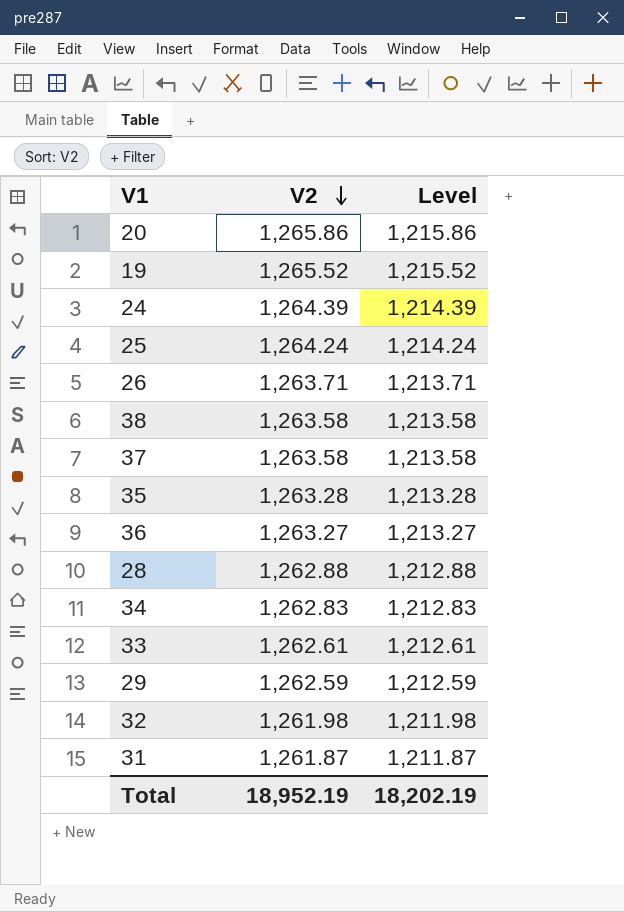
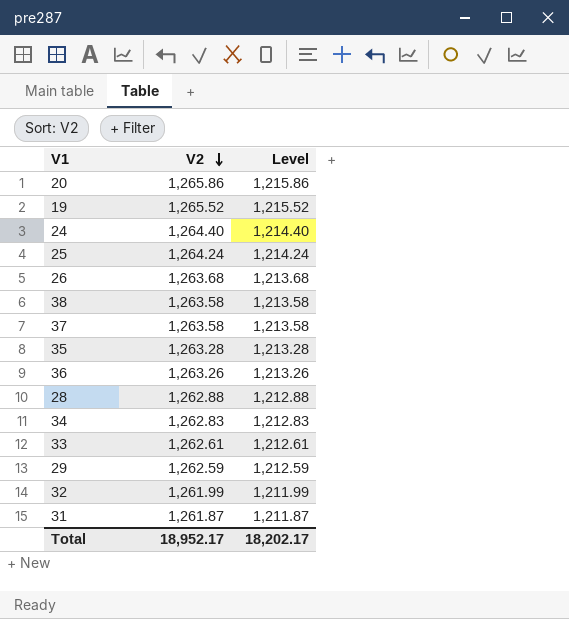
24 | V2: 1,264.39 -> 1,264.40
24 | Level: 1,214.39 -> 1,214.40
26 | V2: 1,263.71 -> 1,263.68
26 | Level: 1,213.71 -> 1,213.68
36 | V2: 1,263.27 -> 1,263.26
36 | Level: 1,213.27 -> 1,213.26
32 | V2: 1,261.98 -> 1,261.99
32 | Level: 1,211.98 -> 1,211.99
Total | V2: 18,952.19 -> 18,952.17
Total | Level: 18,202.19 -> 18,202.17

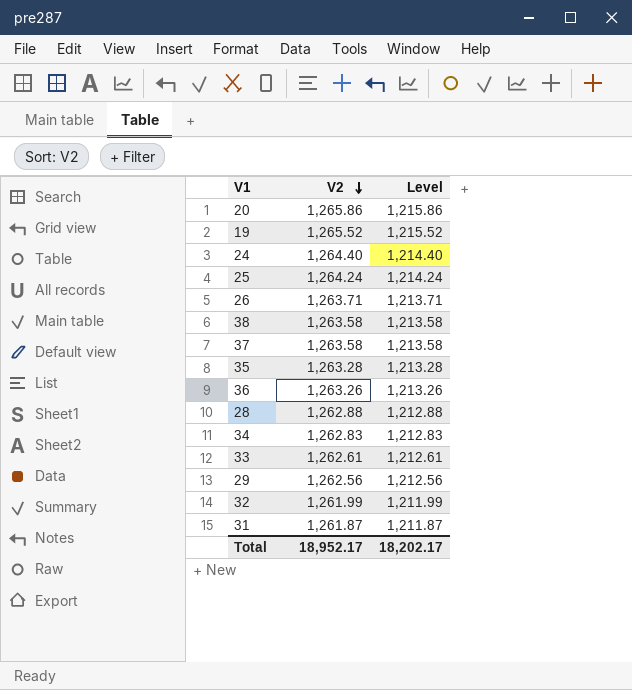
26 | V2: 1,263.68 -> 1,263.71
26 | Level: 1,213.68 -> 1,213.71
29 | V2: 1,262.59 -> 1,262.56
29 | Level: 1,212.59 -> 1,212.56

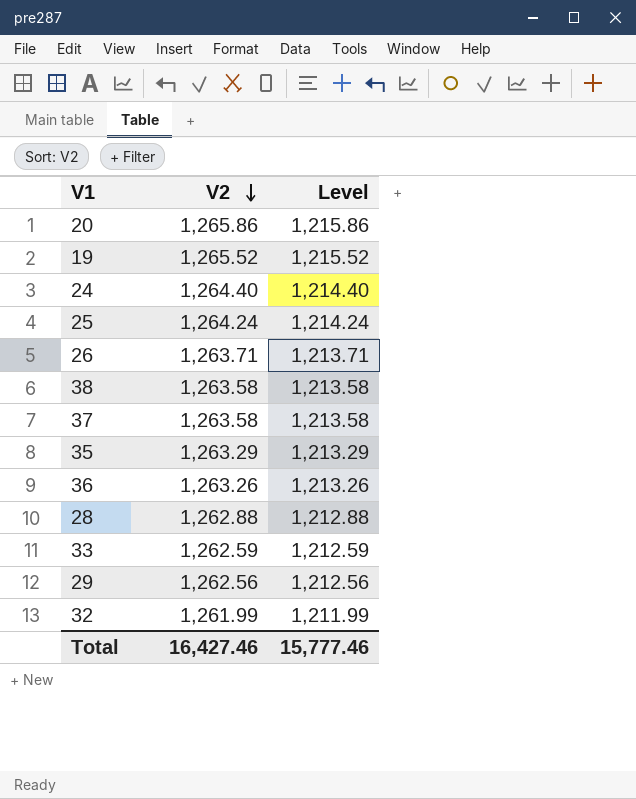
row 34: 1,262.83 | 1,212.83 -> none
row 31: 1,261.87 | 1,211.87 -> none
35 | V2: 1,263.28 -> 1,263.29
35 | Level: 1,213.28 -> 1,213.29
33 | V2: 1,262.61 -> 1,262.59
33 | Level: 1,212.61 -> 1,212.59
Total | V2: 18,952.17 -> 16,427.46
Total | Level: 18,202.17 -> 15,777.46

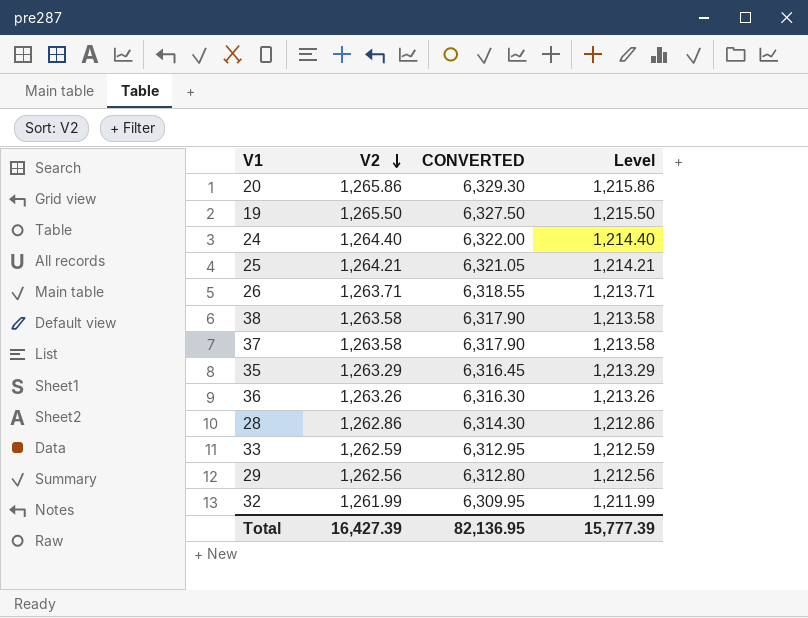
column CONVERTED | formula: none -> [V2] * 5
19 | V2: 1,265.52 -> 1,265.50
19 | Level: 1,215.52 -> 1,215.50
25 | V2: 1,264.24 -> 1,264.21
25 | Level: 1,214.24 -> 1,214.21
28 | V2: 1,262.88 -> 1,262.86
28 | Level: 1,212.88 -> 1,212.86
Total | V2: 16,427.46 -> 16,427.39
Total | Level: 15,777.46 -> 15,777.39

